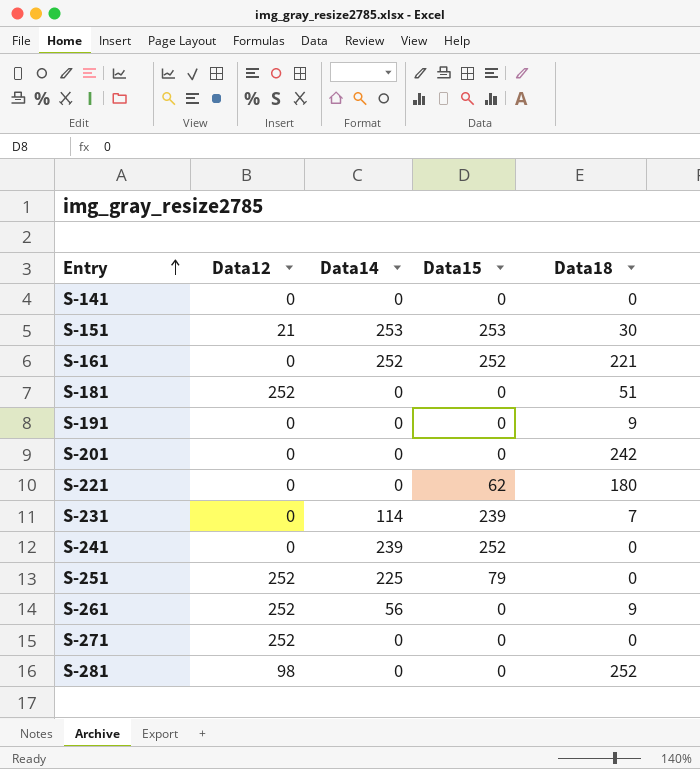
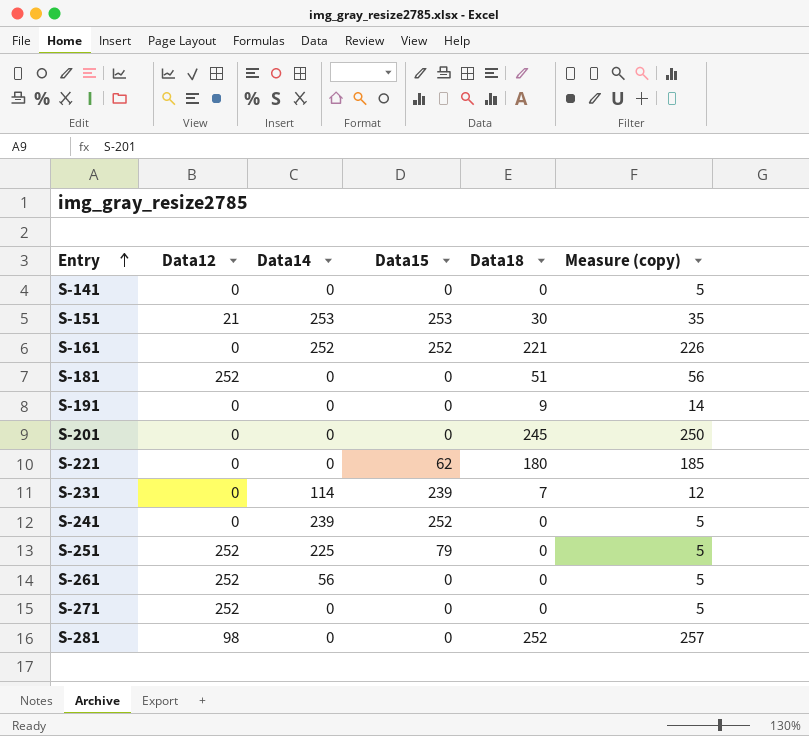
column Measure (copy) | formula: none -> [Data18] + 5
S-201 | Data18: 242 -> 245
S-261 | Data18: 9 -> 0

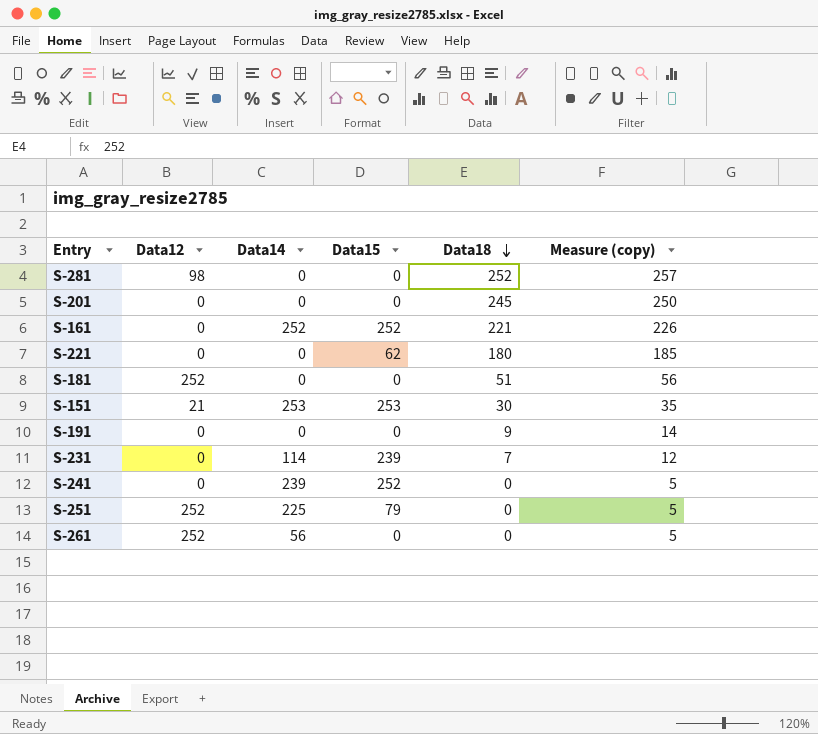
row order: Entry ascending -> Data18 descending
row S-141: 0 | 0 | 0 | 0 | 5 -> none
row S-271: 252 | 0 | 0 | 0 | 5 -> none

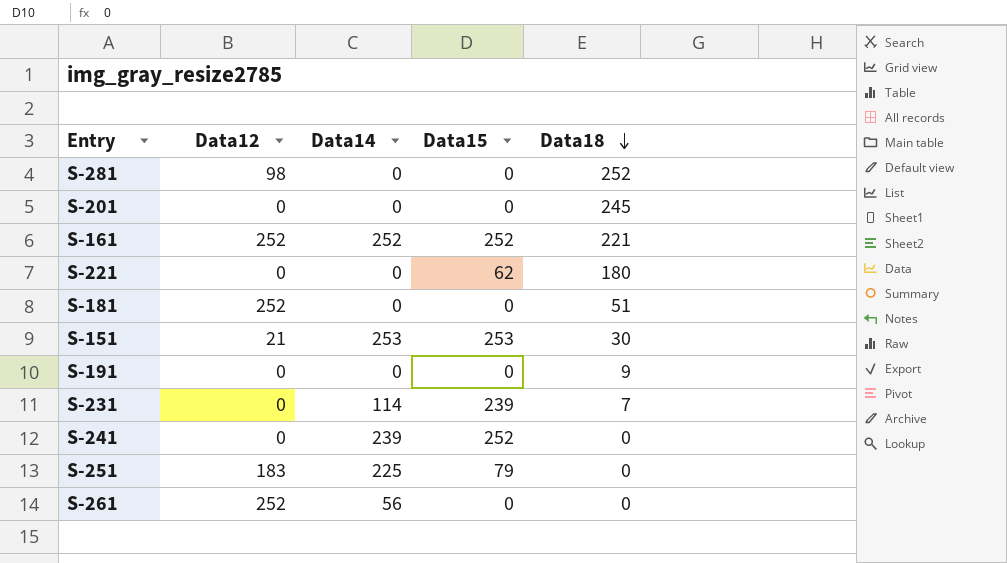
column Measure (copy) | formula: [Data18] + 5 -> none
S-161 | Data12: 0 -> 252
S-251 | Data12: 252 -> 183

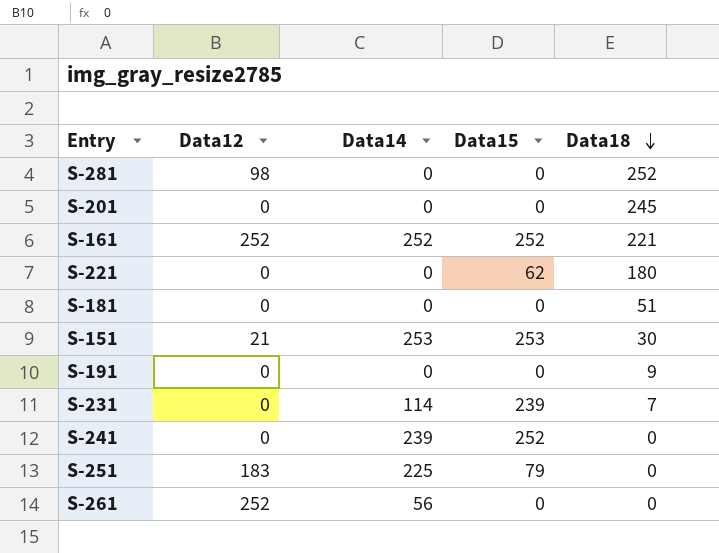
S-181 | Data12: 252 -> 0

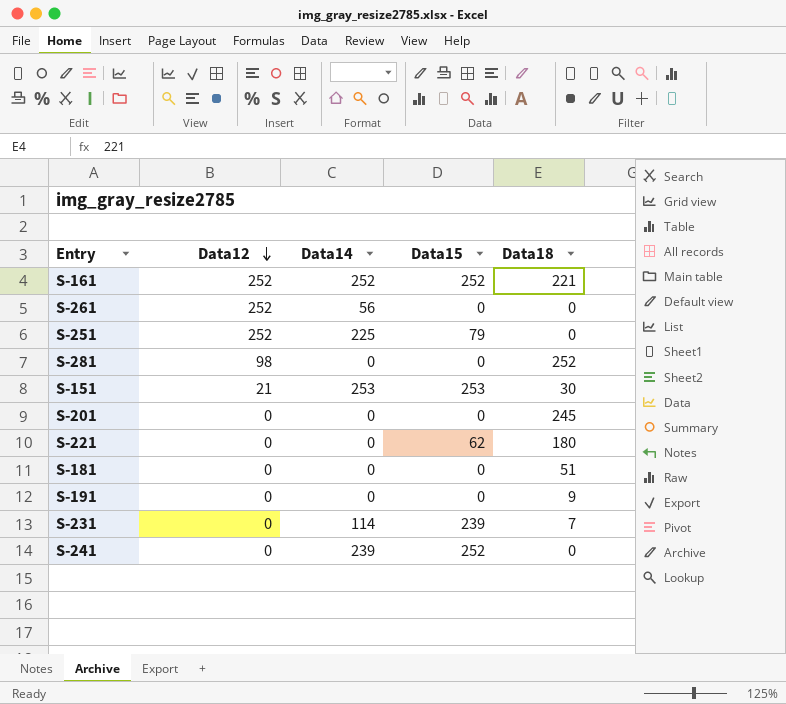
row order: Data18 descending -> Data12 descending
S-251 | Data12: 183 -> 252

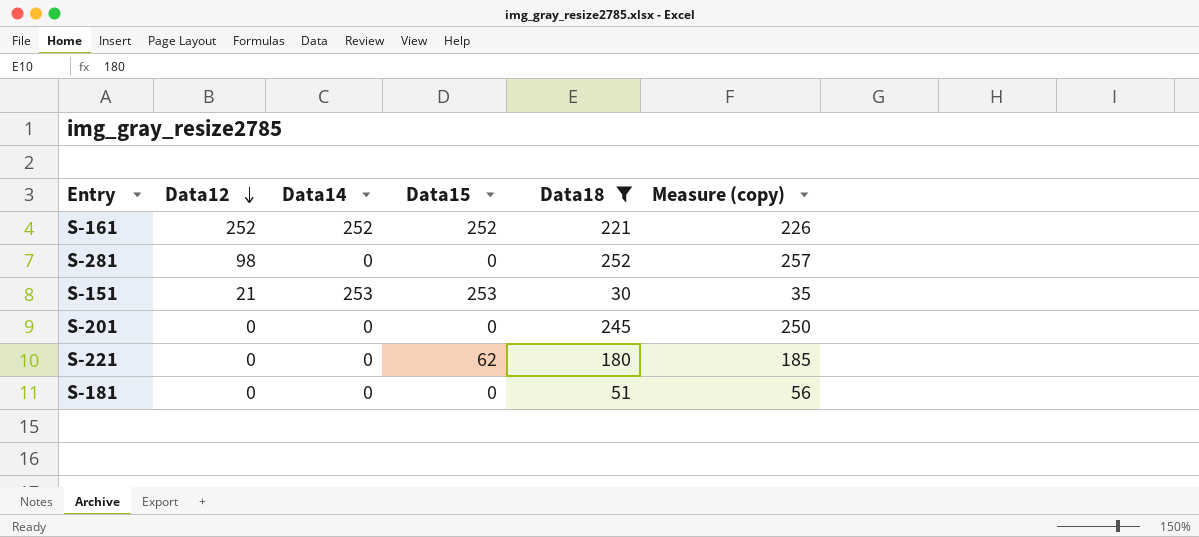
filter: none -> Data18 >= 30
column Measure (copy) | formula: none -> [Data18] + 5

